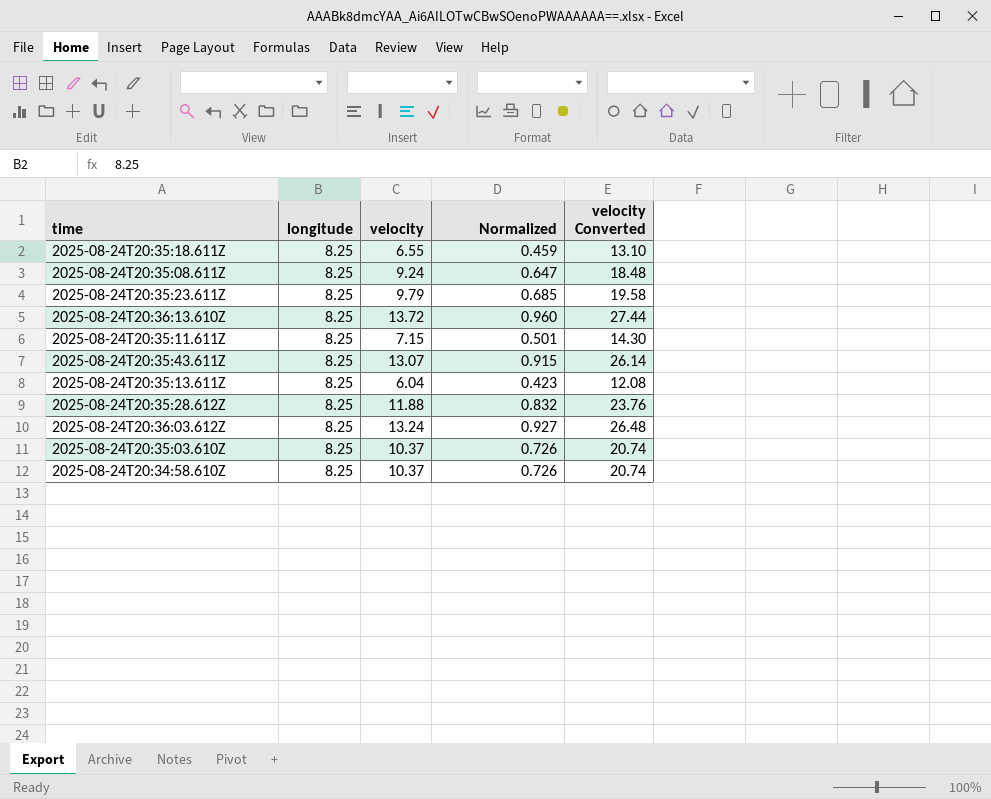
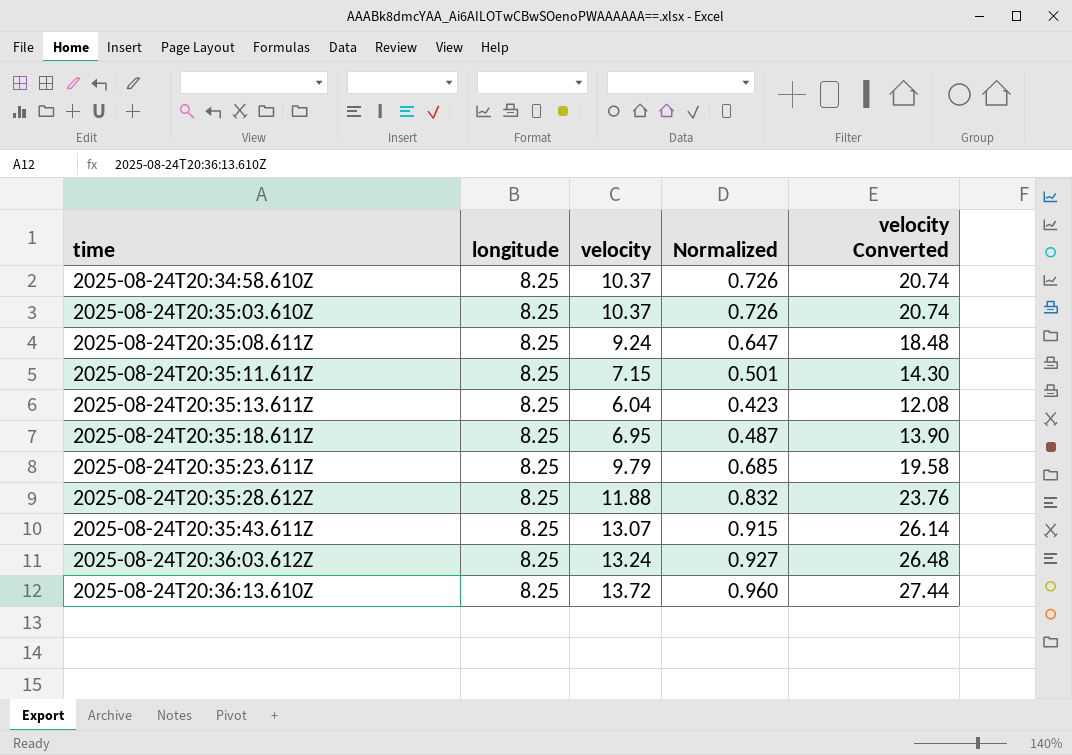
row order: none -> time ascending
2025-08-24T20:35:18.611Z | velocity: 6.55 -> 6.95
2025-08-24T20:35:18.611Z | Normalized: 0.459 -> 0.487
2025-08-24T20:35:18.611Z | velocity Converted: 13.10 -> 13.90

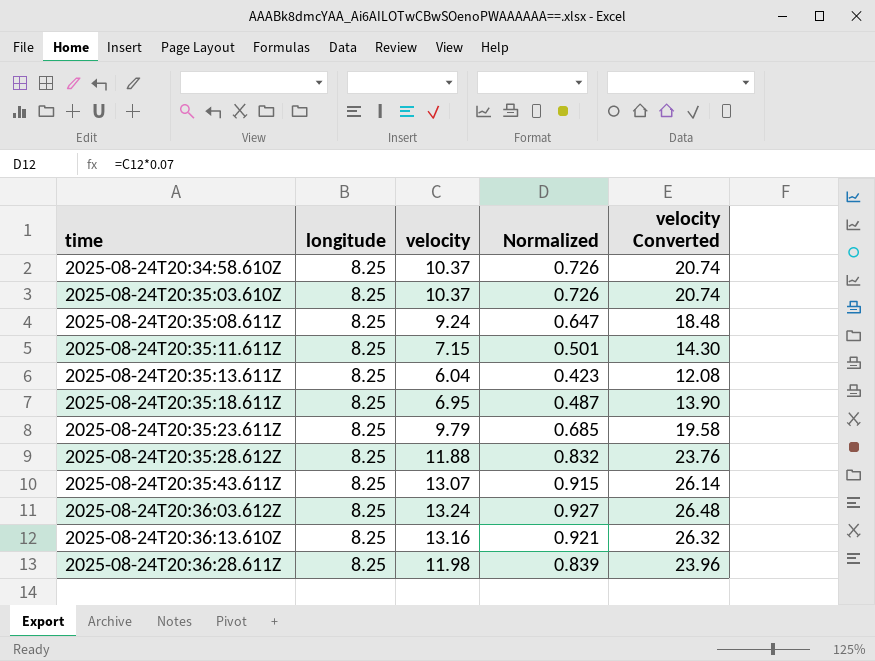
2025-08-24T20:36:13.610Z | velocity: 13.72 -> 13.16
2025-08-24T20:36:13.610Z | Normalized: 0.960 -> 0.921
2025-08-24T20:36:13.610Z | velocity Converted: 27.44 -> 26.32
row 2025-08-24T20:36:28.611Z: none -> 8.25 | 11.98 | 0.839 | 23.96

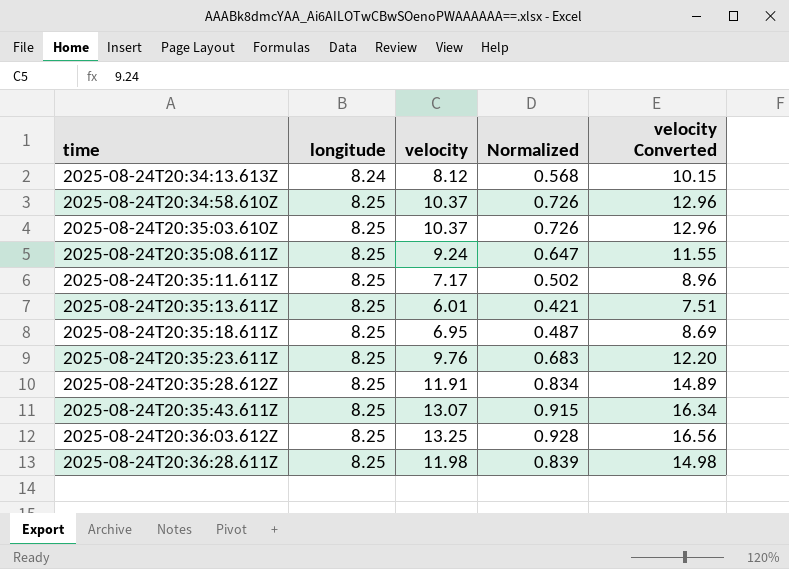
column velocity Converted | formula: [velocity] * 2 -> [velocity] * 1.25
row 2025-08-24T20:36:13.610Z: 8.25 | 13.16 | 0.921 | 26.32 -> none
row 2025-08-24T20:34:13.613Z: none -> 8.24 | 8.12 | 0.568 | 10.15
2025-08-24T20:35:11.611Z | velocity: 7.15 -> 7.17
2025-08-24T20:35:11.611Z | Normalized: 0.501 -> 0.502
2025-08-24T20:35:13.611Z | velocity: 6.04 -> 6.01
2025-08-24T20:35:13.611Z | Normalized: 0.423 -> 0.421
2025-08-24T20:35:23.611Z | velocity: 9.79 -> 9.76
2025-08-24T20:35:23.611Z | Normalized: 0.685 -> 0.683
2025-08-24T20:35:28.612Z | velocity: 11.88 -> 11.91
2025-08-24T20:35:28.612Z | Normalized: 0.832 -> 0.834
2025-08-24T20:36:03.612Z | velocity: 13.24 -> 13.25
2025-08-24T20:36:03.612Z | Normalized: 0.927 -> 0.928

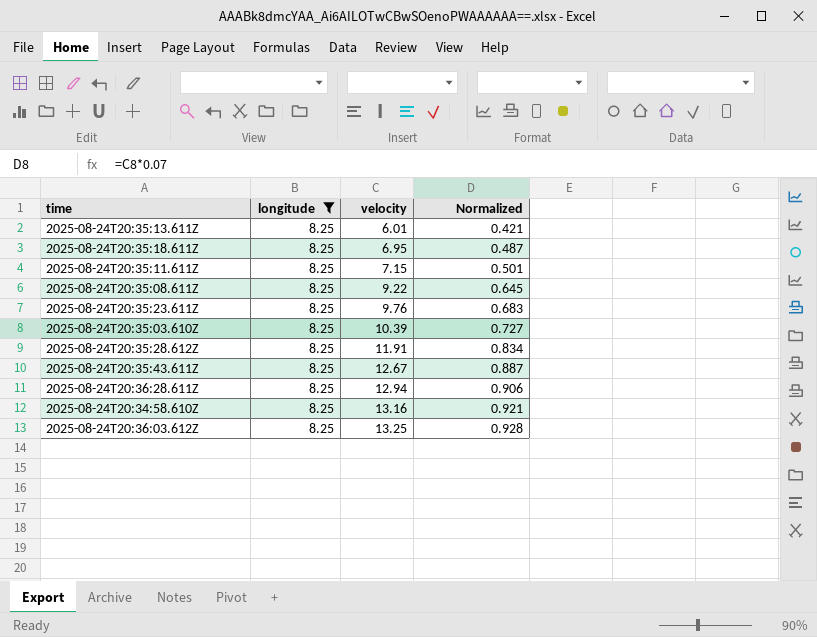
filter: none -> longitude = 8.25
row order: time ascending -> velocity ascending
column velocity Converted | formula: [velocity] * 1.25 -> none
2025-08-24T20:35:11.611Z | velocity: 7.17 -> 7.15
2025-08-24T20:35:11.611Z | Normalized: 0.502 -> 0.501
2025-08-24T20:35:08.611Z | velocity: 9.24 -> 9.22
2025-08-24T20:35:08.611Z | Normalized: 0.647 -> 0.645
2025-08-24T20:35:03.610Z | velocity: 10.37 -> 10.39
2025-08-24T20:35:03.610Z | Normalized: 0.726 -> 0.727
2025-08-24T20:35:43.611Z | velocity: 13.07 -> 12.67
2025-08-24T20:35:43.611Z | Normalized: 0.915 -> 0.887
2025-08-24T20:36:28.611Z | velocity: 11.98 -> 12.94
2025-08-24T20:36:28.611Z | Normalized: 0.839 -> 0.906
2025-08-24T20:34:58.610Z | velocity: 10.37 -> 13.16
2025-08-24T20:34:58.610Z | Normalized: 0.726 -> 0.921

